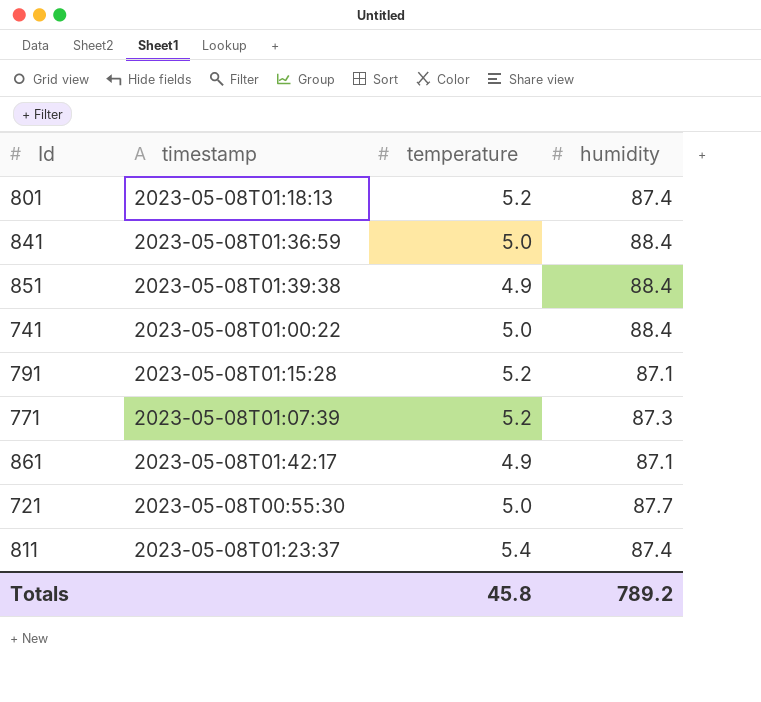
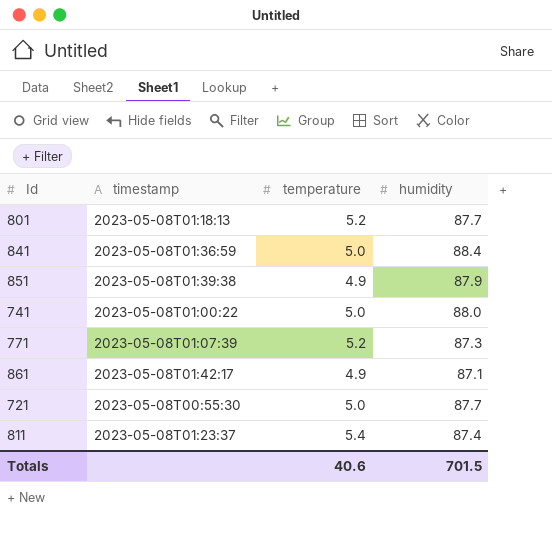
row 791: 2023-05-08T01:15:28 | 5.2 | 87.1 -> none
801 | humidity: 87.4 -> 87.7
851 | humidity: 88.4 -> 87.9
741 | humidity: 88.4 -> 88.0
Totals | temperature: 45.8 -> 40.6
Totals | humidity: 789.2 -> 701.5

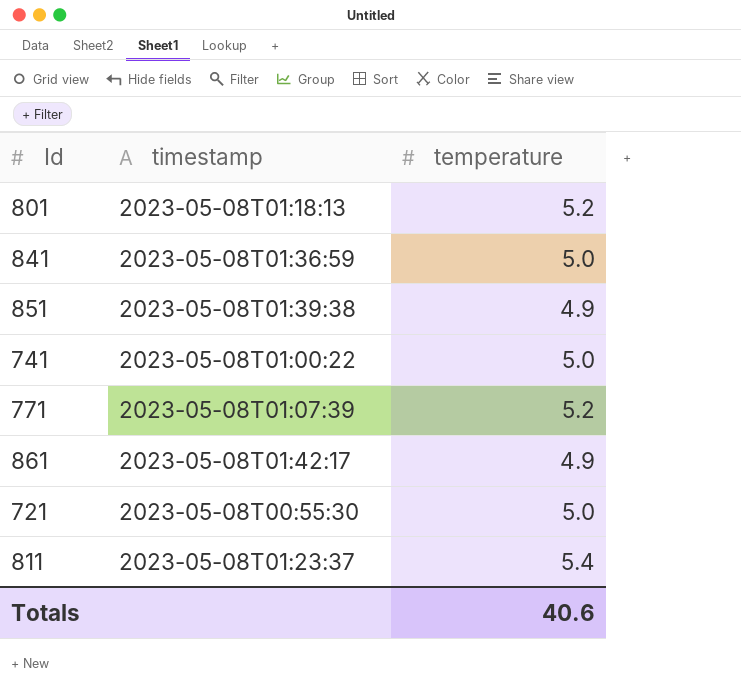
column humidity | position: 4 -> none

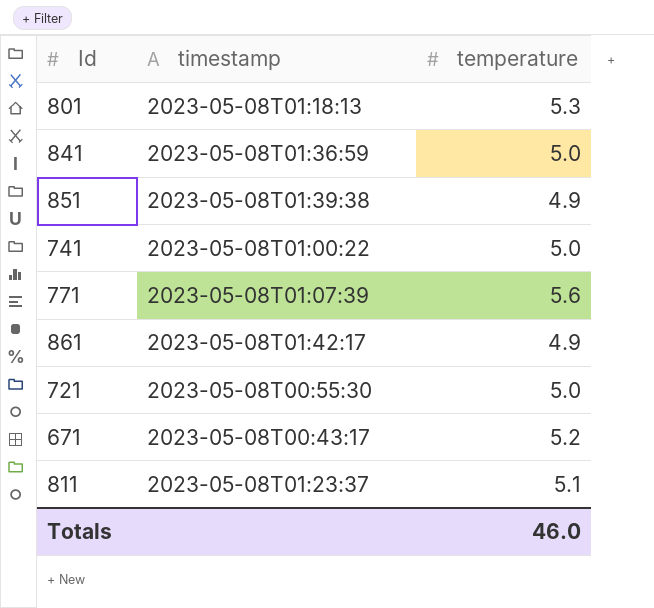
801 | temperature: 5.2 -> 5.3
771 | temperature: 5.2 -> 5.6
row 671: none -> 2023-05-08T00:43:17 | 5.2
811 | temperature: 5.4 -> 5.1
Totals | temperature: 40.6 -> 46.0

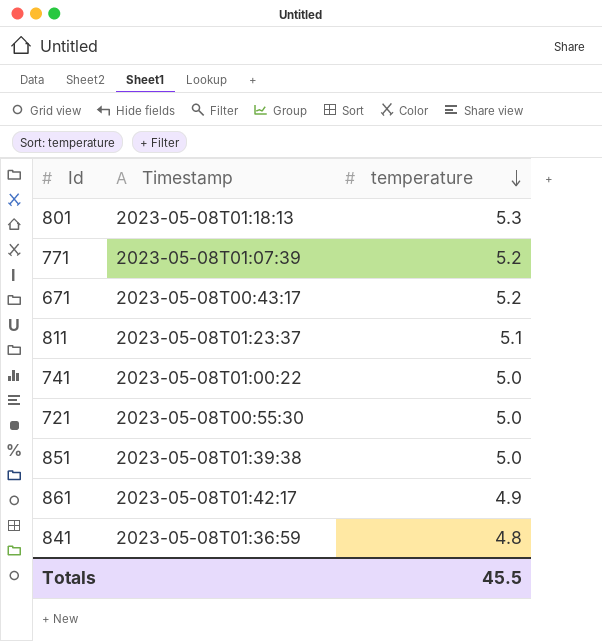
row order: none -> temperature descending
column name: timestamp -> Timestamp
771 | temperature: 5.6 -> 5.2
851 | temperature: 4.9 -> 5.0
841 | temperature: 5.0 -> 4.8
Totals | temperature: 46.0 -> 45.5

